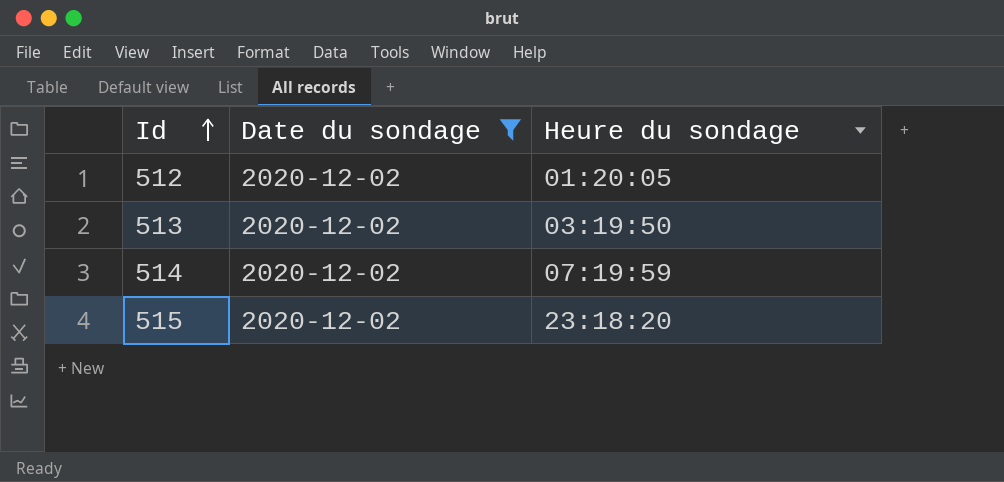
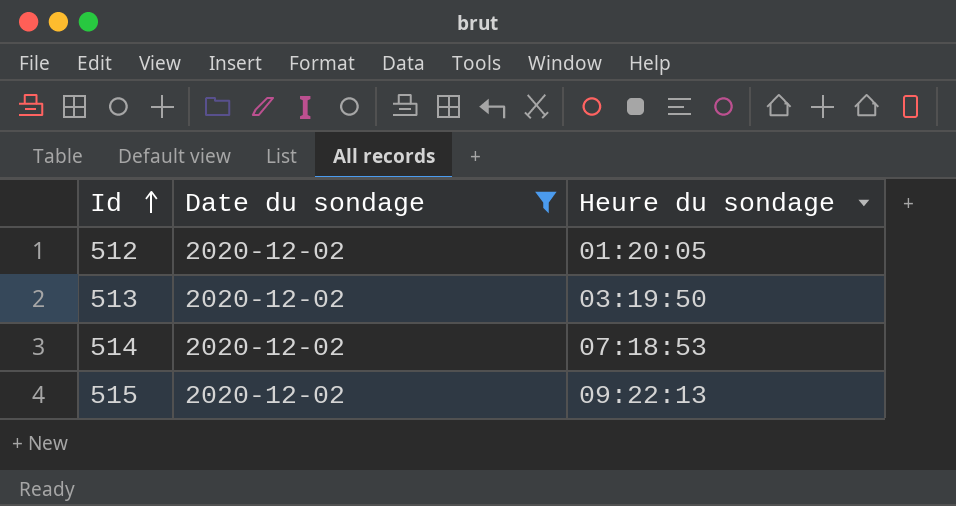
514 | Heure du sondage: 07:19:59 -> 07:18:53
515 | Heure du sondage: 23:18:20 -> 09:22:13

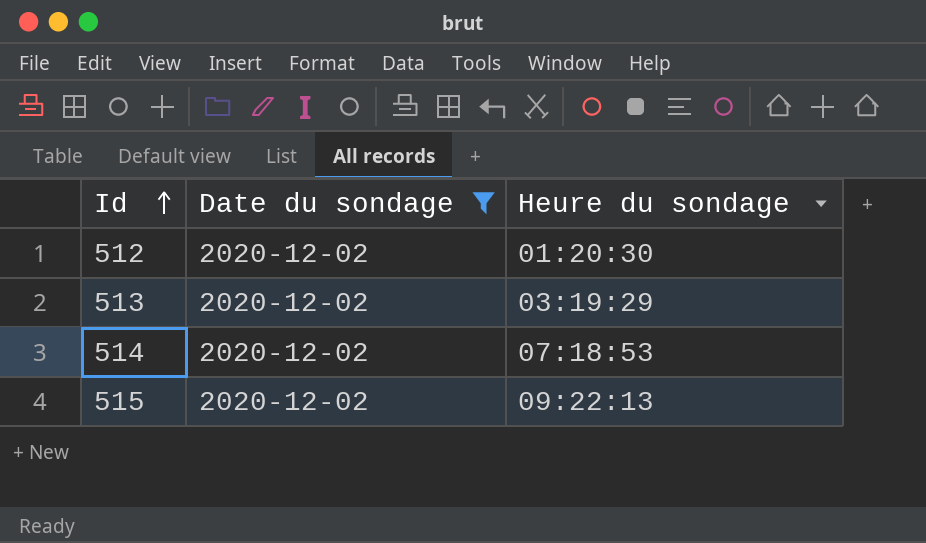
512 | Heure du sondage: 01:20:05 -> 01:20:30
513 | Heure du sondage: 03:19:50 -> 03:19:29

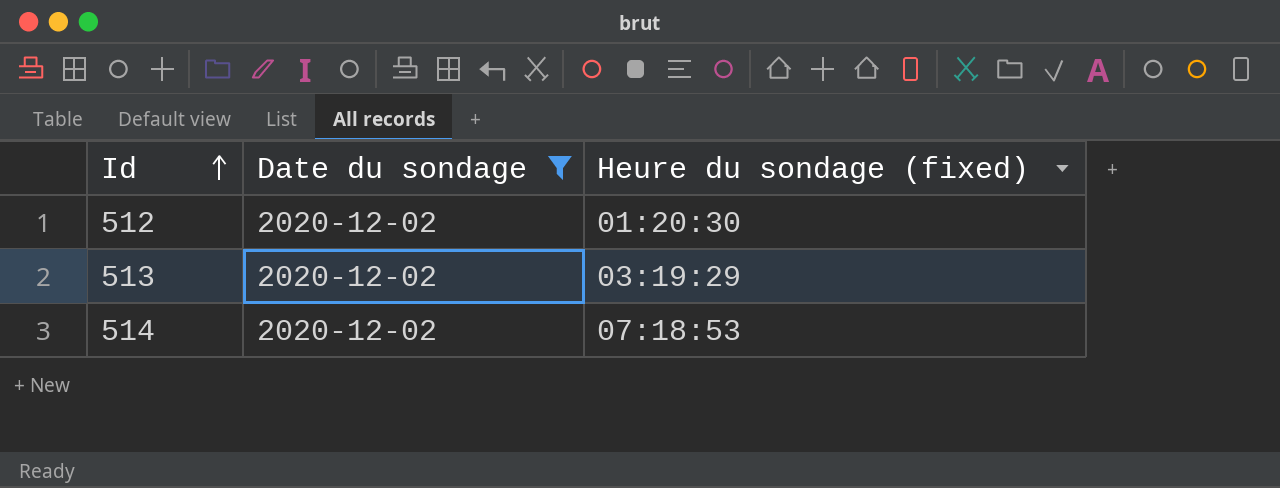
column name: Heure du sondage -> Heure du sondage (fixed)
row 515: 2020-12-02 | 09:22:13 -> none

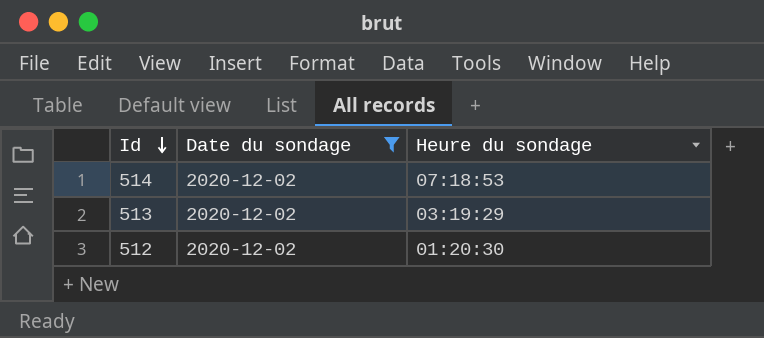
row order: Id ascending -> Id descending
column name: Heure du sondage (fixed) -> Heure du sondage

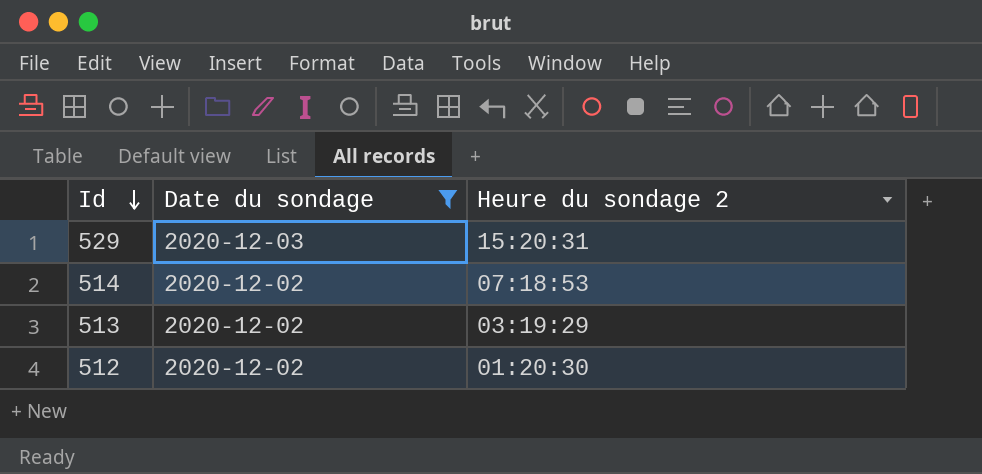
column name: Heure du sondage -> Heure du sondage 2
row 529: none -> 2020-12-03 | 15:20:31

